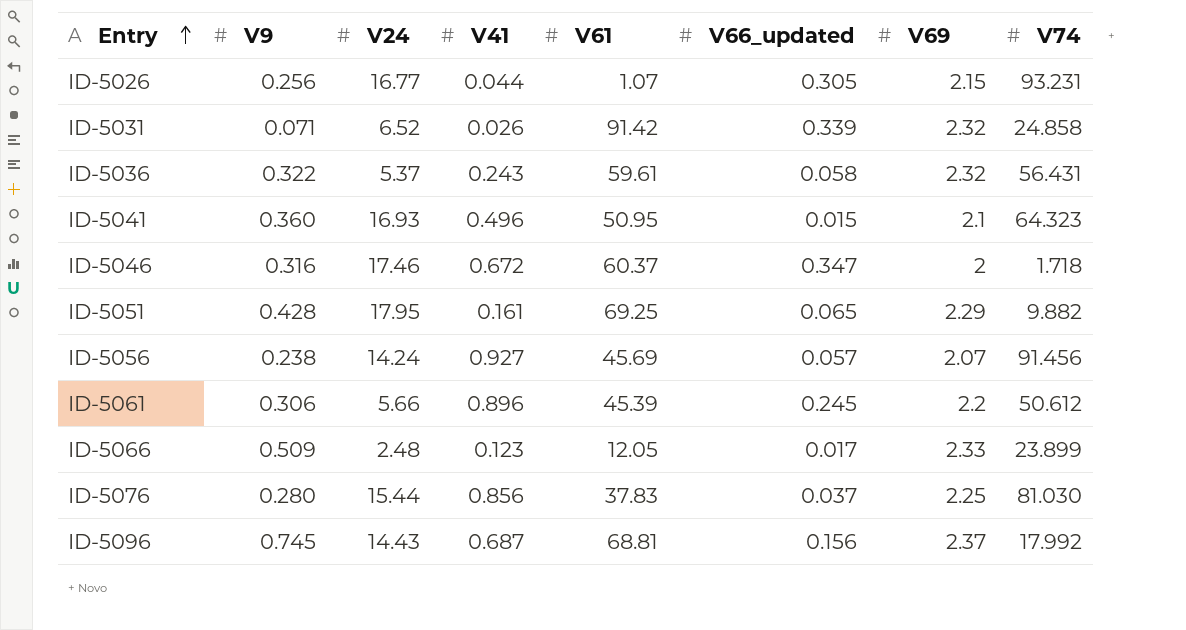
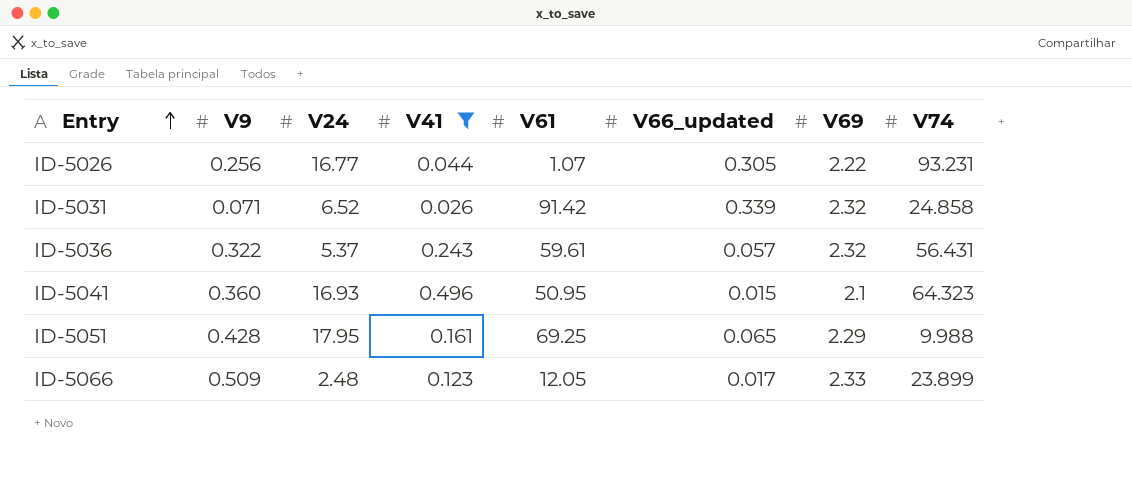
filter: none -> V41 <= 0.496
ID-5026 | V69: 2.15 -> 2.22
ID-5036 | V66_updated: 0.058 -> 0.057
ID-5051 | V74: 9.882 -> 9.988

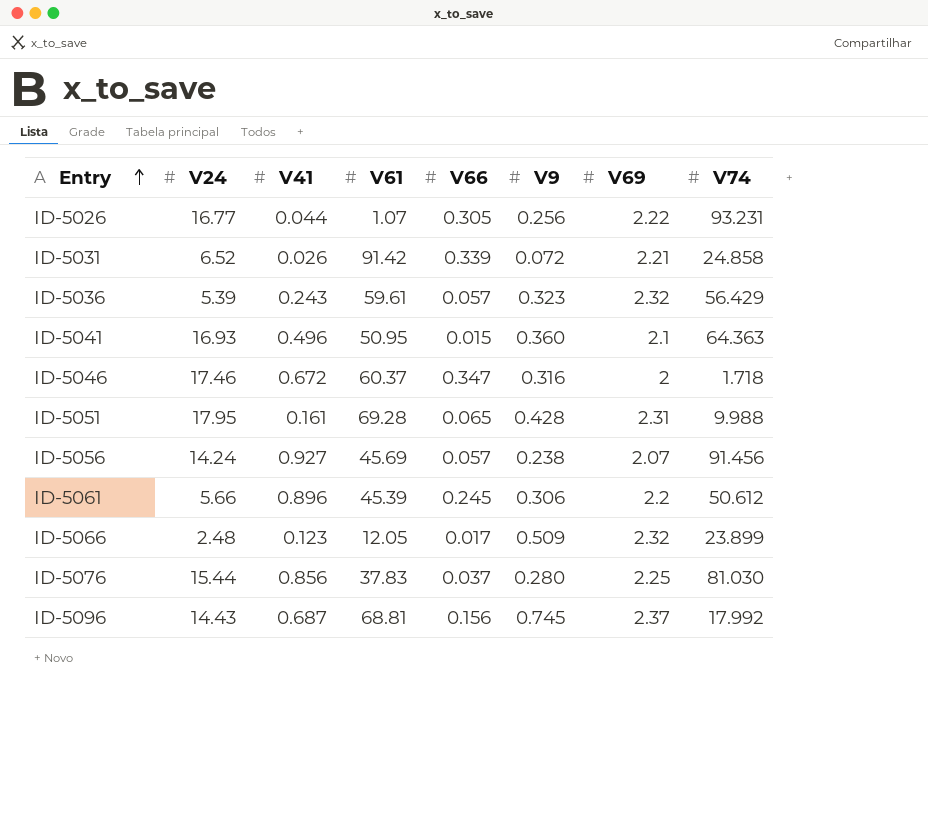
filter: V41 <= 0.496 -> none
column name: V66_updated -> V66
column V9 | position: 2 -> 6
ID-5031 | V9: 0.071 -> 0.072
ID-5031 | V69: 2.32 -> 2.21
ID-5036 | V24: 5.37 -> 5.39
ID-5036 | V9: 0.322 -> 0.323
ID-5036 | V74: 56.431 -> 56.429
ID-5041 | V74: 64.323 -> 64.363
ID-5051 | V61: 69.25 -> 69.28
ID-5051 | V69: 2.29 -> 2.31
ID-5066 | V69: 2.33 -> 2.32

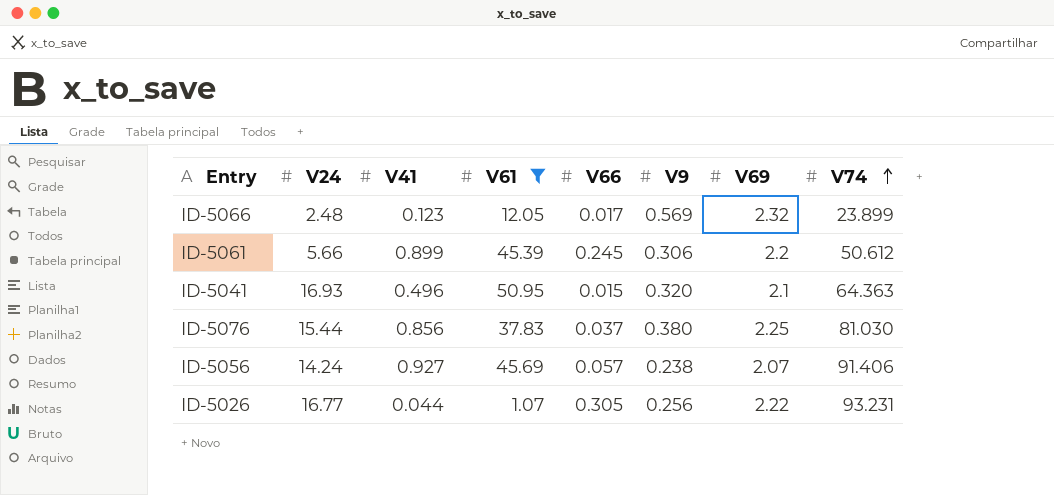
filter: none -> V61 <= 50.95
row order: Entry ascending -> V74 ascending
ID-5066 | V9: 0.509 -> 0.569
ID-5061 | V41: 0.896 -> 0.899
ID-5041 | V9: 0.360 -> 0.320
ID-5076 | V9: 0.280 -> 0.380
ID-5056 | V74: 91.456 -> 91.406

